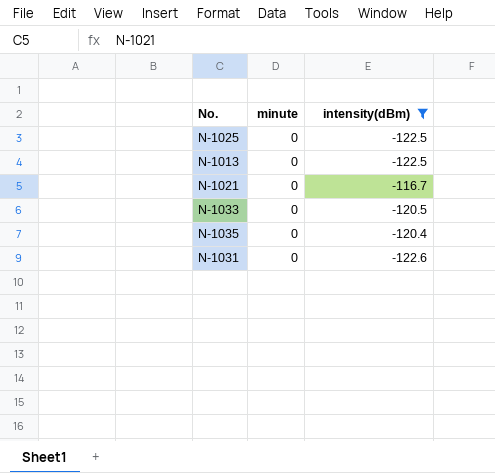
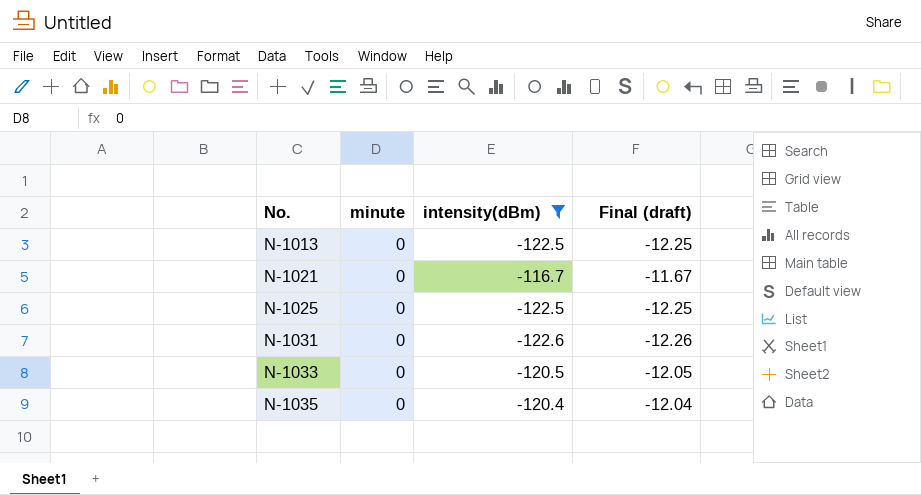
row order: none -> No. ascending
column Final (draft) | formula: none -> [intensity(dBm)] * 0.1

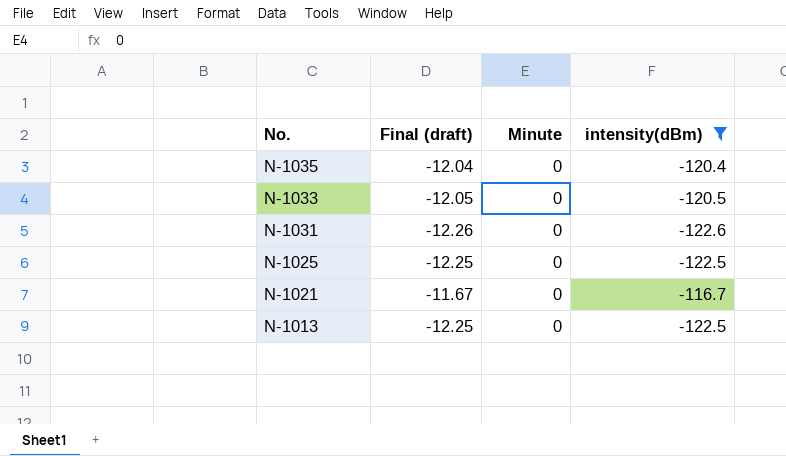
row order: No. ascending -> No. descending
column Final (draft) | position: 4 -> 2
column name: minute -> Minute

